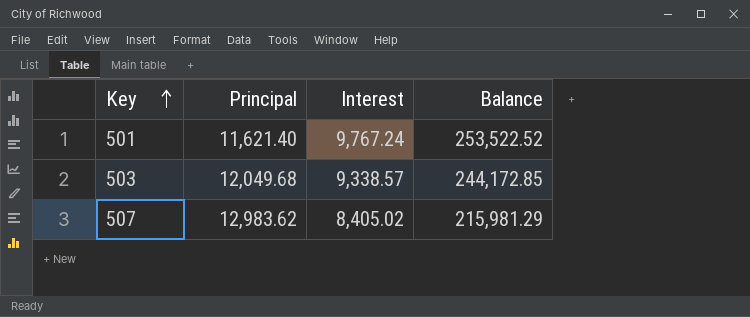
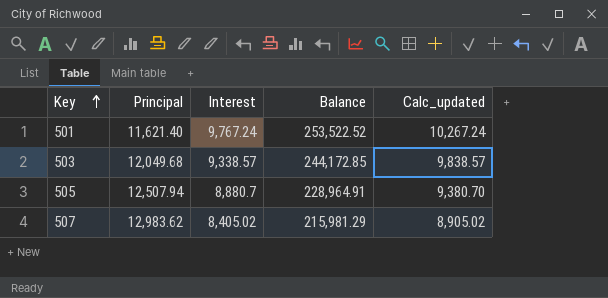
column Calc_updated | formula: none -> [Interest] + 500
row 505: none -> 12,507.94 | 8,880.7 | 228,964.91 | 9,380.70

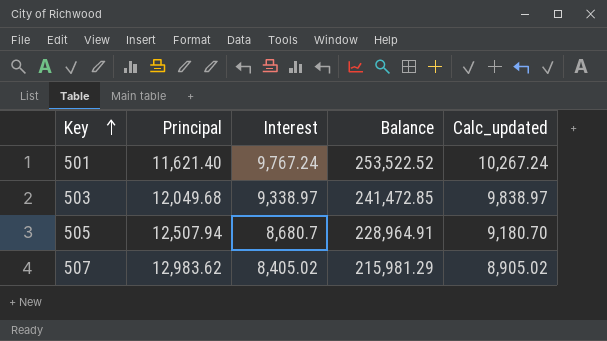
503 | Interest: 9,338.57 -> 9,338.97
503 | Balance: 244,172.85 -> 241,472.85
503 | Calc_updated: 9,838.57 -> 9,838.97
505 | Interest: 8,880.7 -> 8,680.7
505 | Calc_updated: 9,380.70 -> 9,180.70

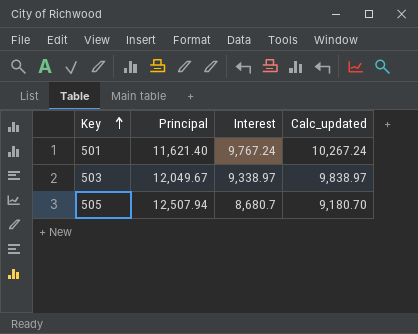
column Balance | position: 4 -> none
row 507: 12,983.62 | 8,405.02 | 215,981.29 | 8,905.02 -> none
503 | Principal: 12,049.68 -> 12,049.67

